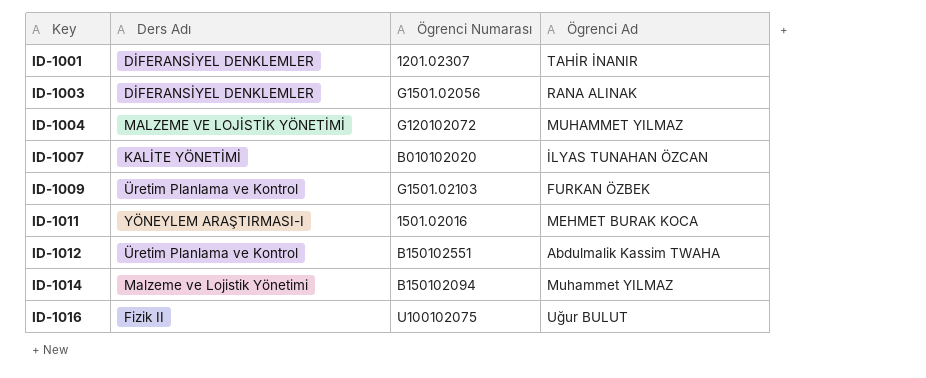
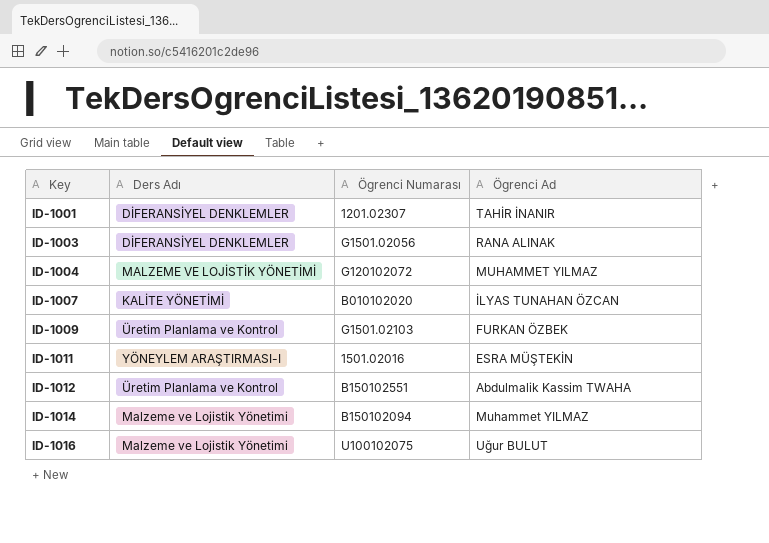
ID-1011 | Ögrenci Ad: MEHMET BURAK KOCA -> ESRA MÜŞTEKİN
ID-1016 | Ders Adı: Fizik II -> Malzeme ve Lojistik Yönetimi

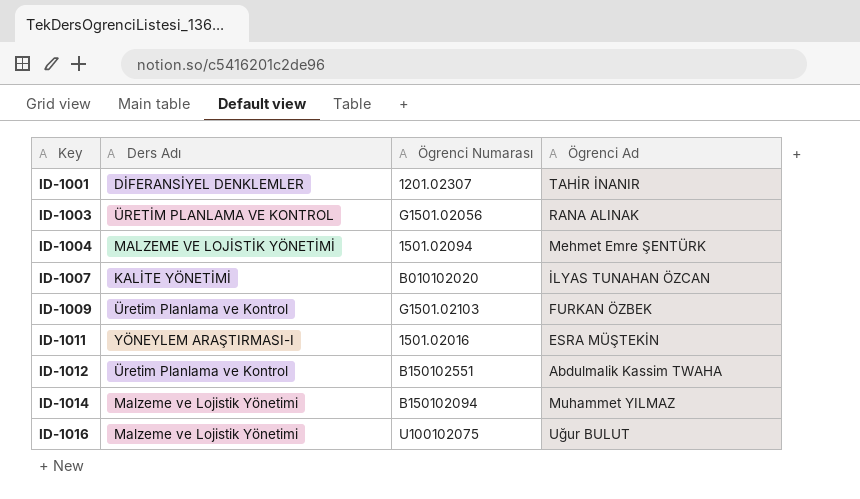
ID-1003 | Ders Adı: DİFERANSİYEL DENKLEMLER -> ÜRETİM PLANLAMA VE KONTROL
ID-1004 | Ögrenci Numarası: G120102072 -> 1501.02094
ID-1004 | Ögrenci Ad: MUHAMMET YILMAZ -> Mehmet Emre ŞENTÜRK

